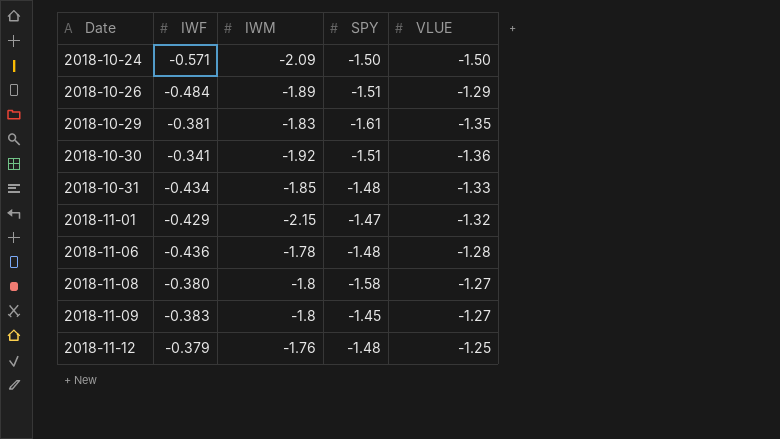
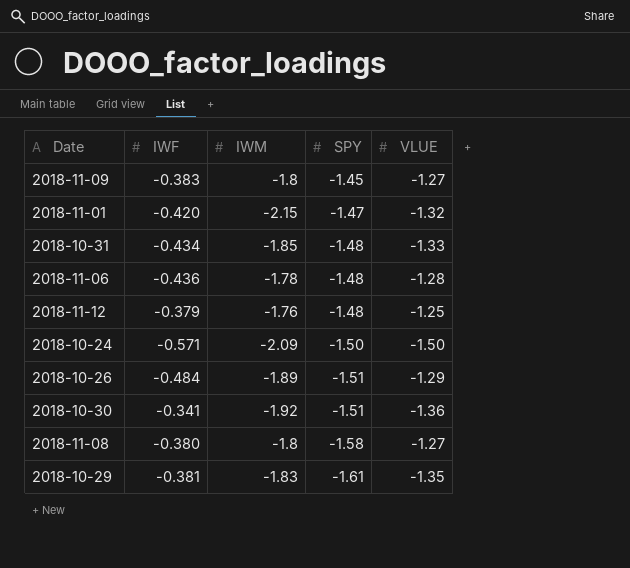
row order: Date ascending -> SPY descending
2018-11-01 | IWF: -0.429 -> -0.420

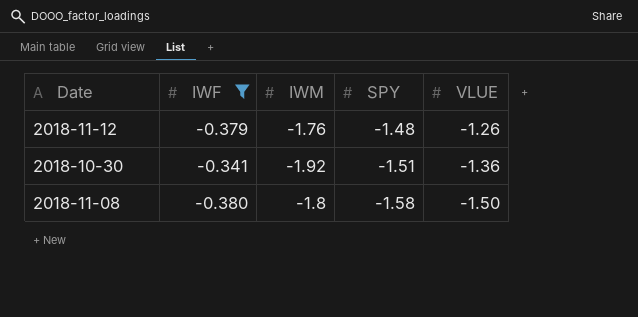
filter: none -> IWF >= -0.380
2018-11-12 | VLUE: -1.25 -> -1.26
2018-11-08 | VLUE: -1.27 -> -1.50

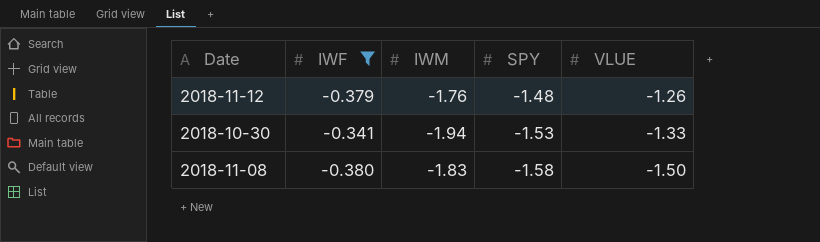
2018-10-30 | IWM: -1.92 -> -1.94
2018-10-30 | SPY: -1.51 -> -1.53
2018-10-30 | VLUE: -1.36 -> -1.33
2018-11-08 | IWM: -1.8 -> -1.83

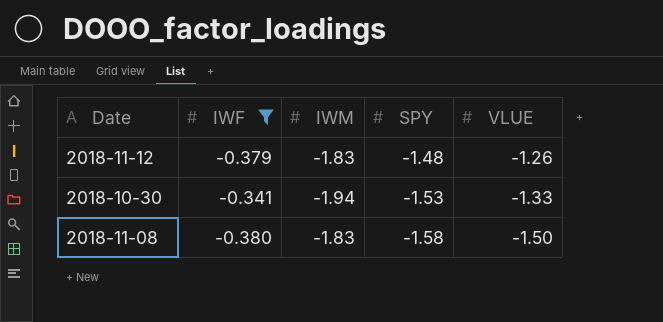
2018-11-12 | IWM: -1.76 -> -1.83

